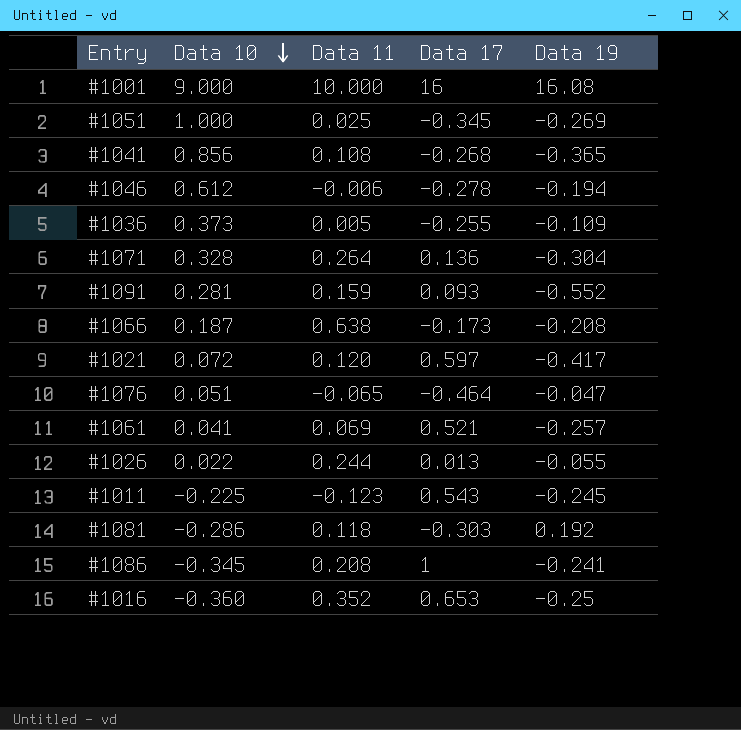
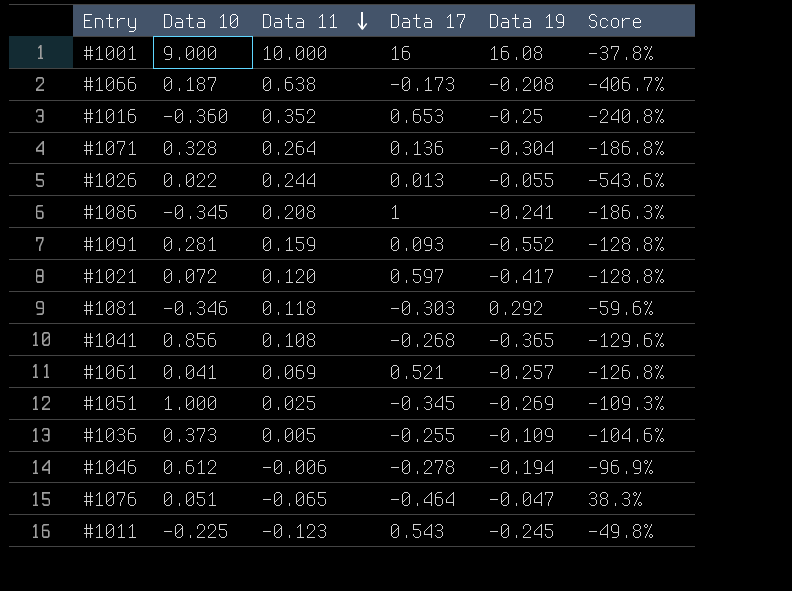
row order: Data 10 descending -> Data 11 descending
column Score | formula: none -> ([Data 11] - [Data 19]) / [Data 19]
#1081 | Data 10: -0.286 -> -0.346
#1081 | Data 19: 0.192 -> 0.292

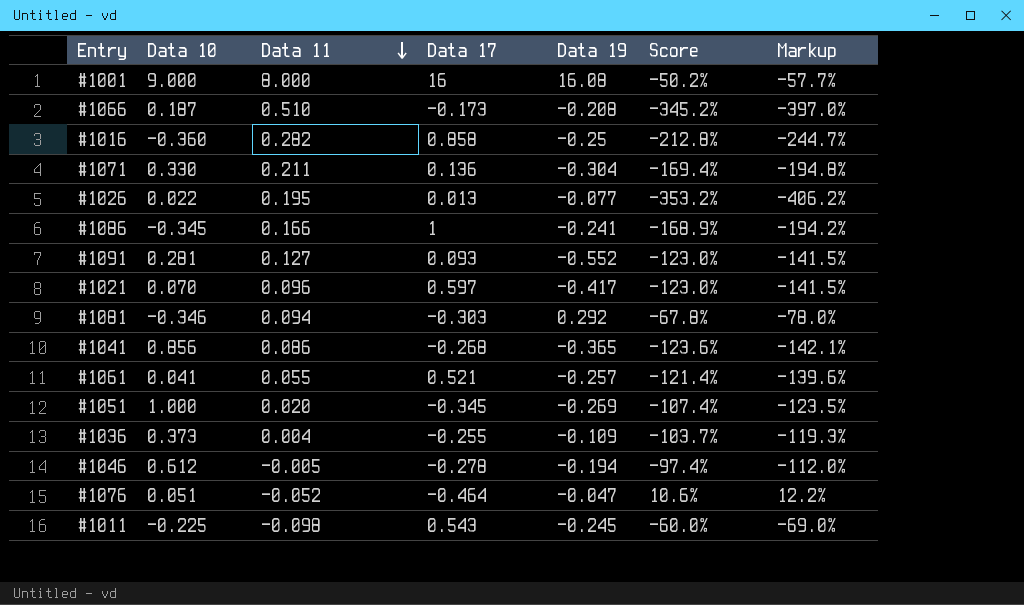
column Markup | formula: none -> [Score] * 1.15
#1001 | Data 11: 10.000 -> 8.000
#1001 | Score: -37.8% -> -50.2%
#1066 | Data 11: 0.638 -> 0.510
#1066 | Score: -406.7% -> -345.2%
#1016 | Data 11: 0.352 -> 0.282
#1016 | Data 17: 0.653 -> 0.858
#1016 | Score: -240.8% -> -212.8%
#1071 | Data 10: 0.328 -> 0.330
#1071 | Data 11: 0.264 -> 0.211
#1071 | Score: -186.8% -> -169.4%
#1026 | Data 11: 0.244 -> 0.195
#1026 | Data 19: -0.055 -> -0.077
#1026 | Score: -543.6% -> -353.2%
#1086 | Data 11: 0.208 -> 0.166
#1086 | Score: -186.3% -> -168.9%
#1091 | Data 11: 0.159 -> 0.127
#1091 | Score: -128.8% -> -123.0%
#1021 | Data 10: 0.072 -> 0.070
#1021 | Data 11: 0.120 -> 0.096
#1021 | Score: -128.8% -> -123.0%
#1081 | Data 11: 0.118 -> 0.094
#1081 | Score: -59.6% -> -67.8%
#1041 | Data 11: 0.108 -> 0.086
#1041 | Score: -129.6% -> -123.6%
#1061 | Data 11: 0.069 -> 0.055
#1061 | Score: -126.8% -> -121.4%
#1051 | Data 11: 0.025 -> 0.020
#1051 | Score: -109.3% -> -107.4%
#1036 | Data 11: 0.005 -> 0.004
#1036 | Score: -104.6% -> -103.7%
#1046 | Data 11: -0.006 -> -0.005
#1046 | Score: -96.9% -> -97.4%
#1076 | Data 11: -0.065 -> -0.052
#1076 | Score: 38.3% -> 10.6%
#1011 | Data 11: -0.123 -> -0.098
#1011 | Score: -49.8% -> -60.0%

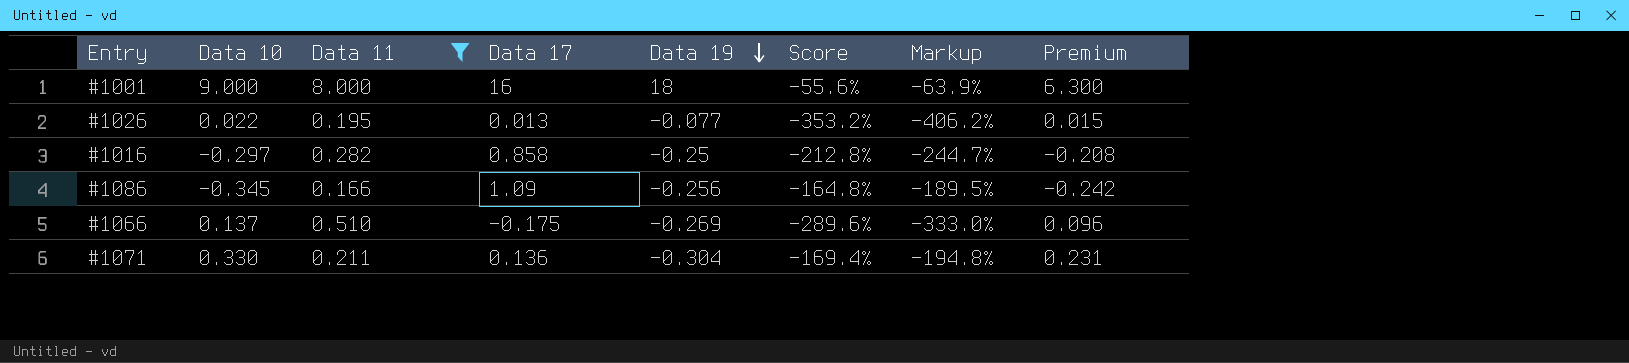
filter: none -> Data 11 >= 0.166
row order: Data 11 descending -> Data 19 descending
column Premium | formula: none -> [Data 10] * 0.7
#1001 | Data 19: 16.08 -> 18
#1001 | Score: -50.2% -> -55.6%
#1001 | Markup: -57.7% -> -63.9%
#1016 | Data 10: -0.360 -> -0.297
#1086 | Data 17: 1 -> 1.09
#1086 | Data 19: -0.241 -> -0.256
#1086 | Score: -168.9% -> -164.8%
#1086 | Markup: -194.2% -> -189.5%
#1066 | Data 10: 0.187 -> 0.137
#1066 | Data 17: -0.173 -> -0.175
#1066 | Data 19: -0.208 -> -0.269
#1066 | Score: -345.2% -> -289.6%
#1066 | Markup: -397.0% -> -333.0%

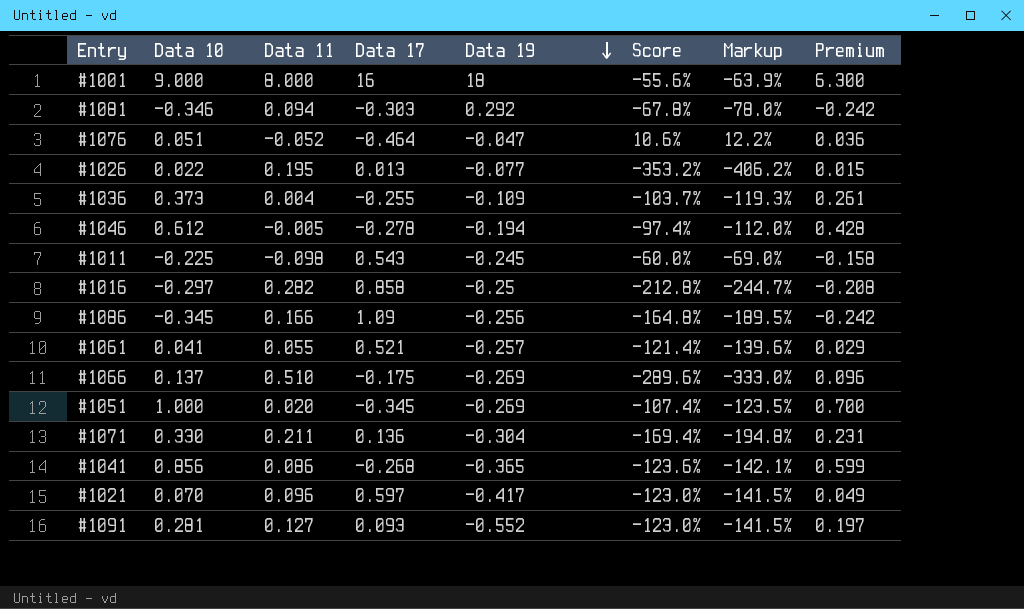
filter: Data 11 >= 0.166 -> none

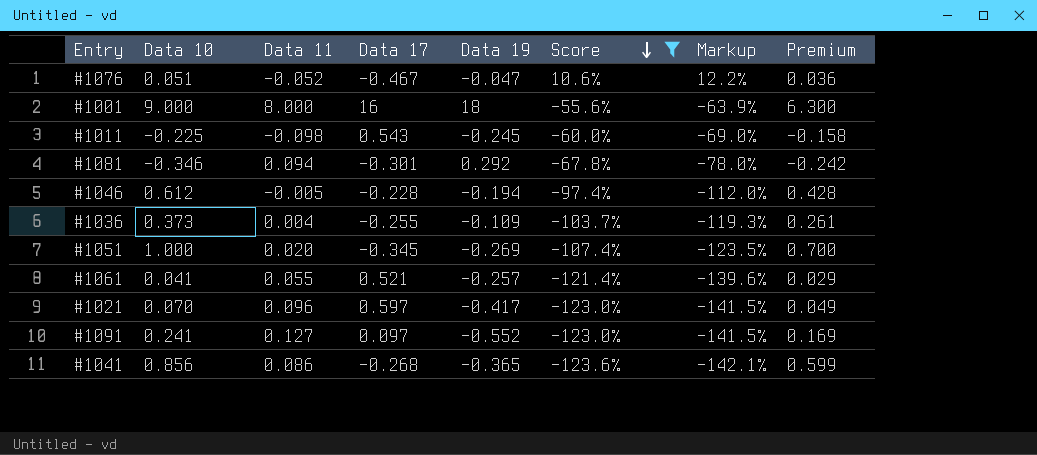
filter: none -> Score >= -123.6%
row order: Data 19 descending -> Score descending
#1076 | Data 17: -0.464 -> -0.467
#1081 | Data 17: -0.303 -> -0.301
#1046 | Data 17: -0.278 -> -0.228
#1091 | Data 10: 0.281 -> 0.241
#1091 | Data 17: 0.093 -> 0.097
#1091 | Premium: 0.197 -> 0.169

